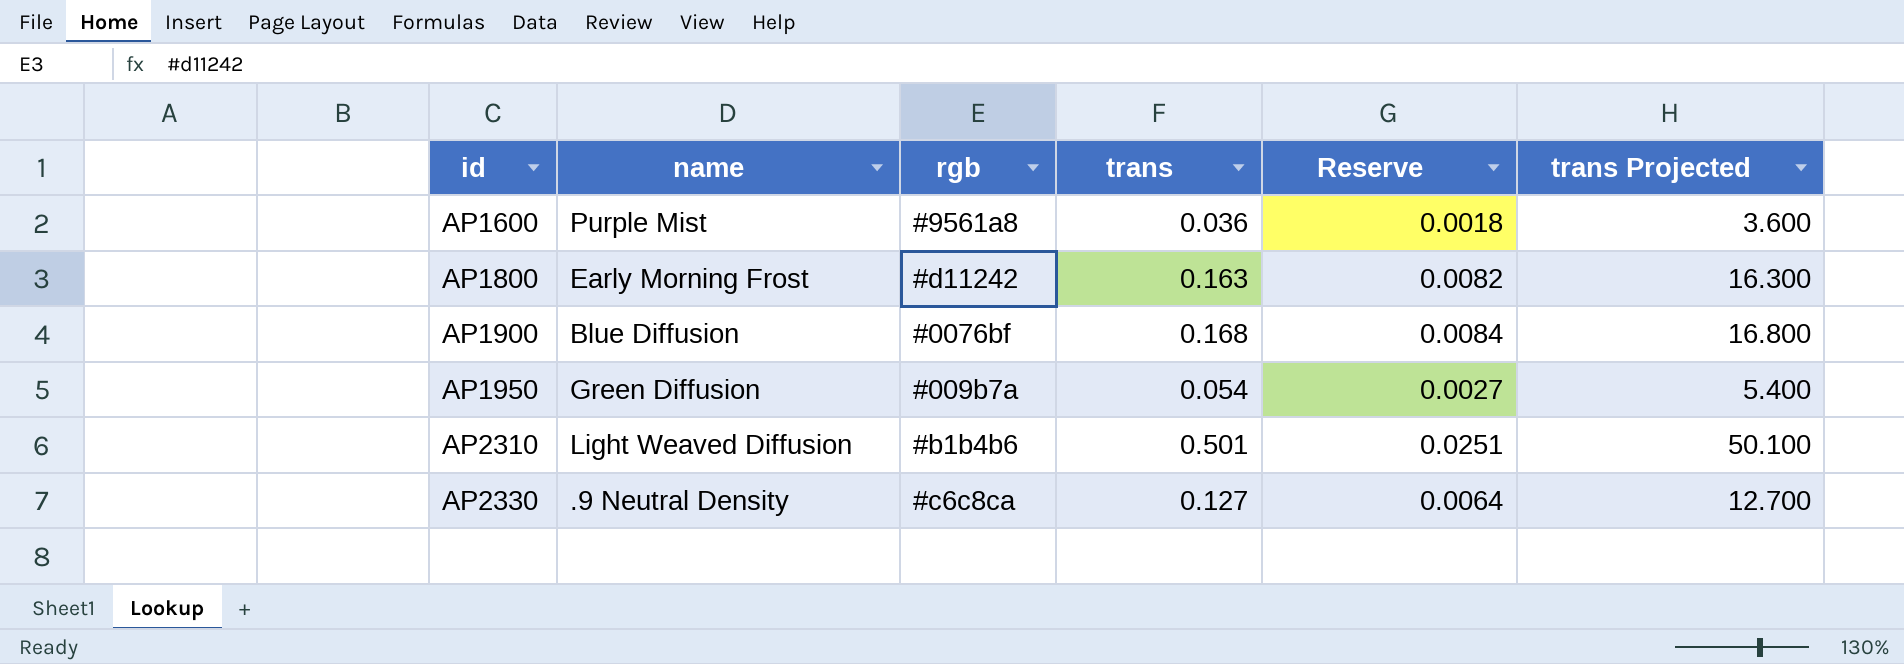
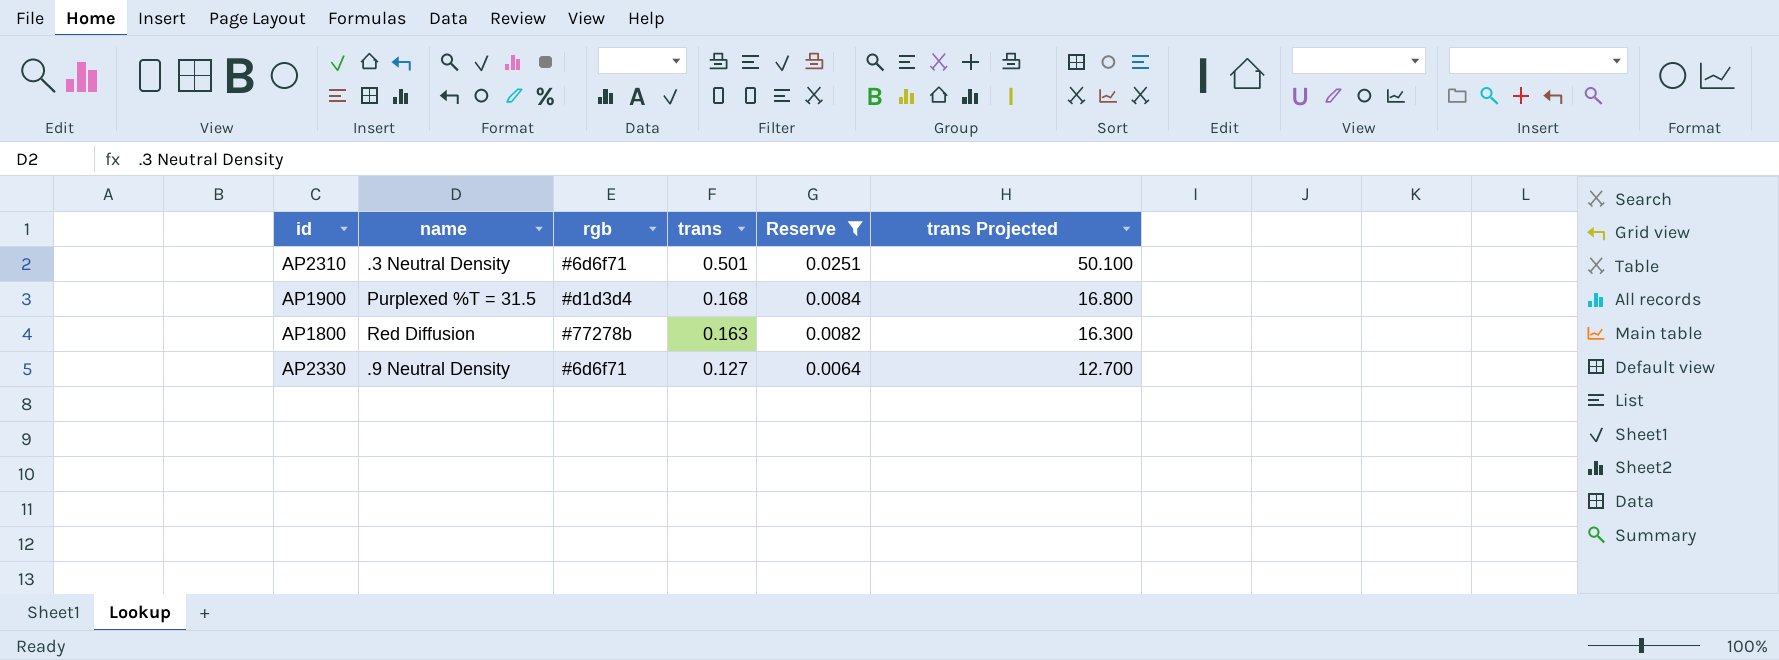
filter: none -> Reserve >= 0.0064
row order: id ascending -> trans descending
AP2310 | name: Light Weaved Diffusion -> .3 Neutral Density
AP2310 | rgb: #b1b4b6 -> #6d6f71
AP1900 | name: Blue Diffusion -> Purplexed %T = 31.5
AP1900 | rgb: #0076bf -> #d1d3d4
AP1800 | name: Early Morning Frost -> Red Diffusion
AP1800 | rgb: #d11242 -> #77278b
AP2330 | rgb: #c6c8ca -> #6d6f71

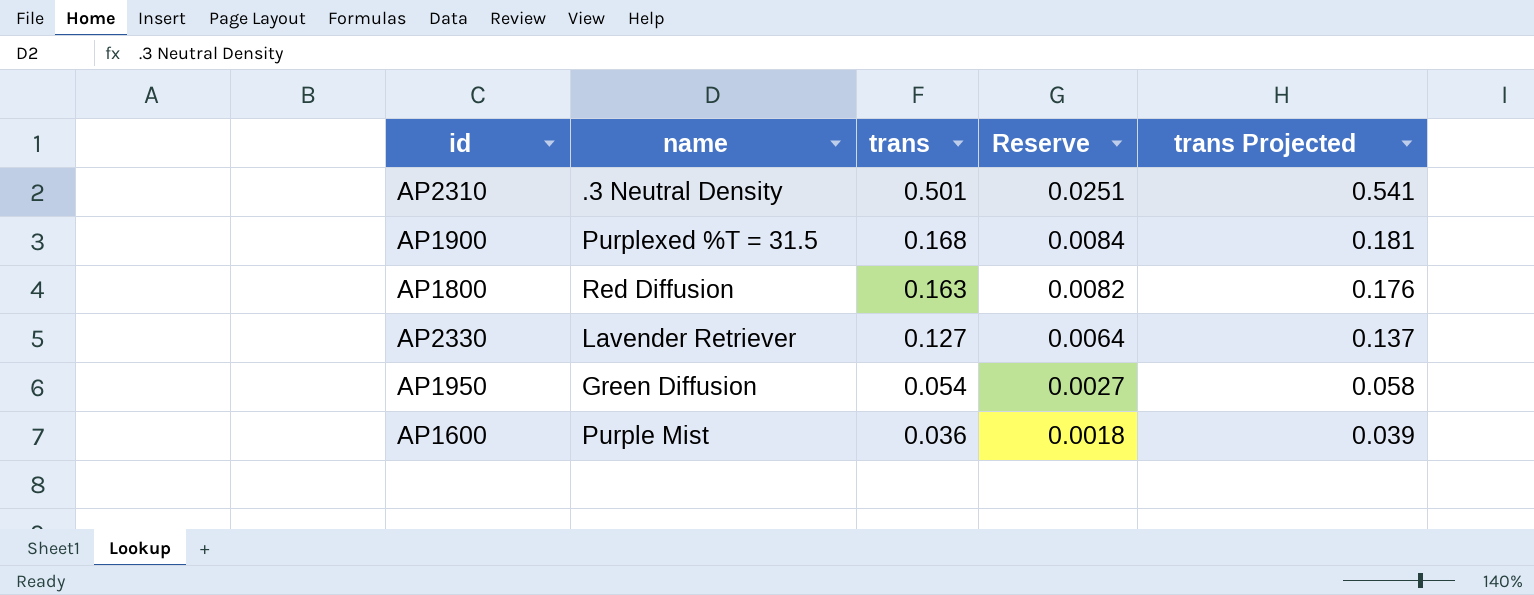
filter: Reserve >= 0.0064 -> none
column rgb | position: 3 -> none
column trans Projected | formula: [trans] * 100 -> [trans] * 1.08
AP2330 | name: .9 Neutral Density -> Lavender Retriever

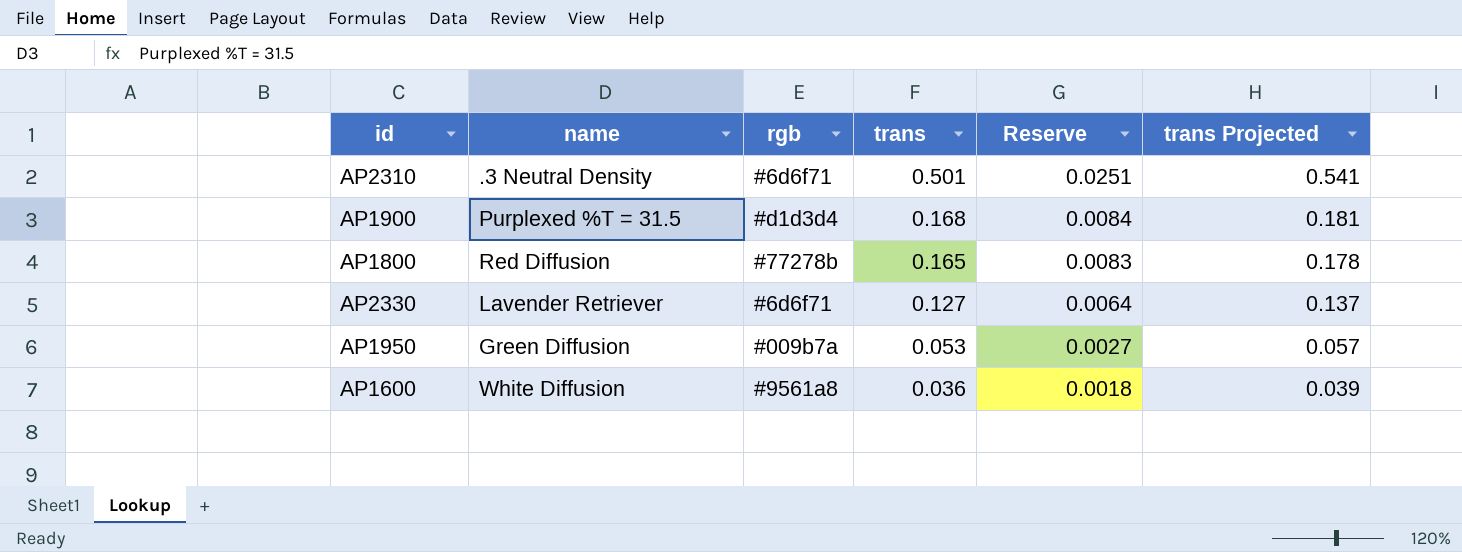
column rgb | position: none -> 3
AP1800 | trans: 0.163 -> 0.165
AP1800 | Reserve: 0.0082 -> 0.0083
AP1800 | trans Projected: 0.176 -> 0.178
AP1950 | trans: 0.054 -> 0.053
AP1950 | trans Projected: 0.058 -> 0.057
AP1600 | name: Purple Mist -> White Diffusion

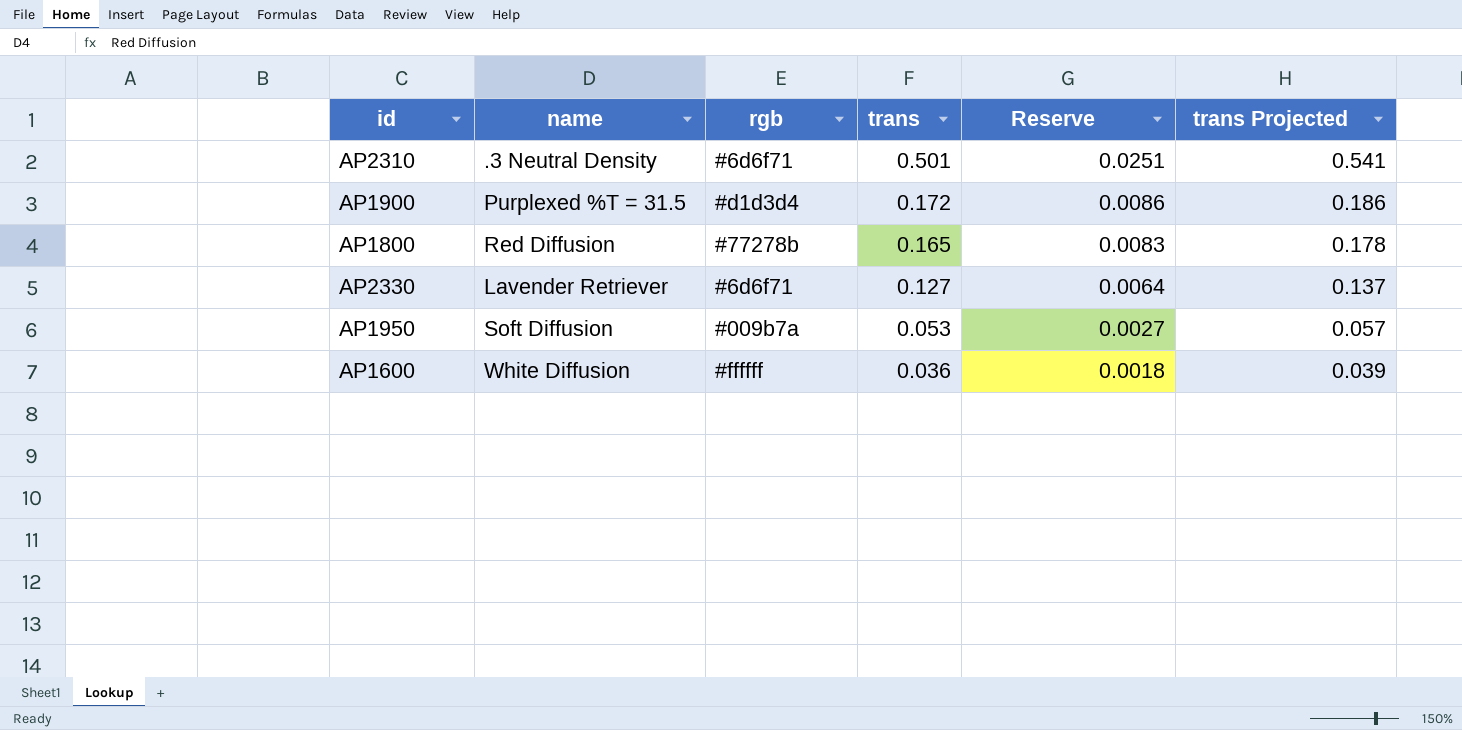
AP1900 | trans: 0.168 -> 0.172
AP1900 | Reserve: 0.0084 -> 0.0086
AP1900 | trans Projected: 0.181 -> 0.186
AP1950 | name: Green Diffusion -> Soft Diffusion
AP1600 | rgb: #9561a8 -> #ffffff

